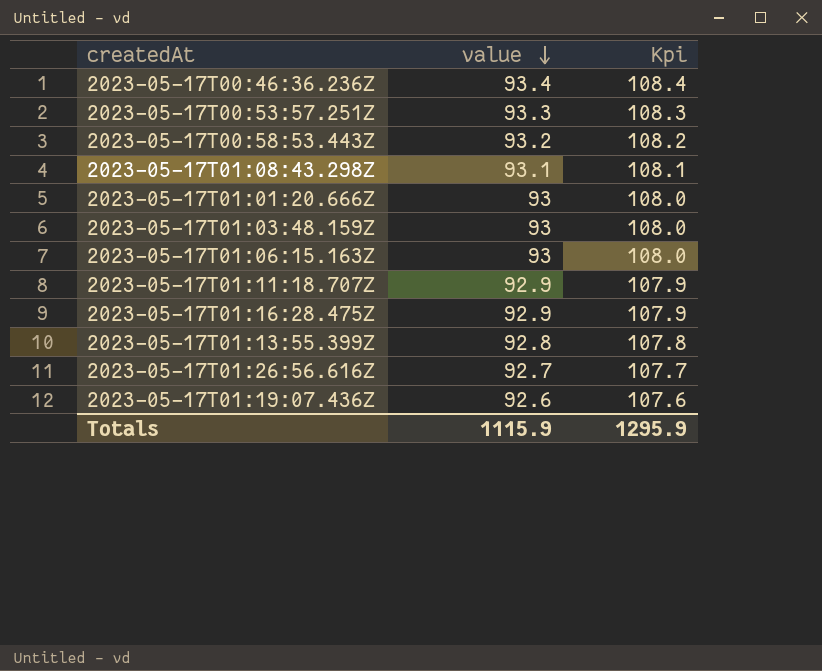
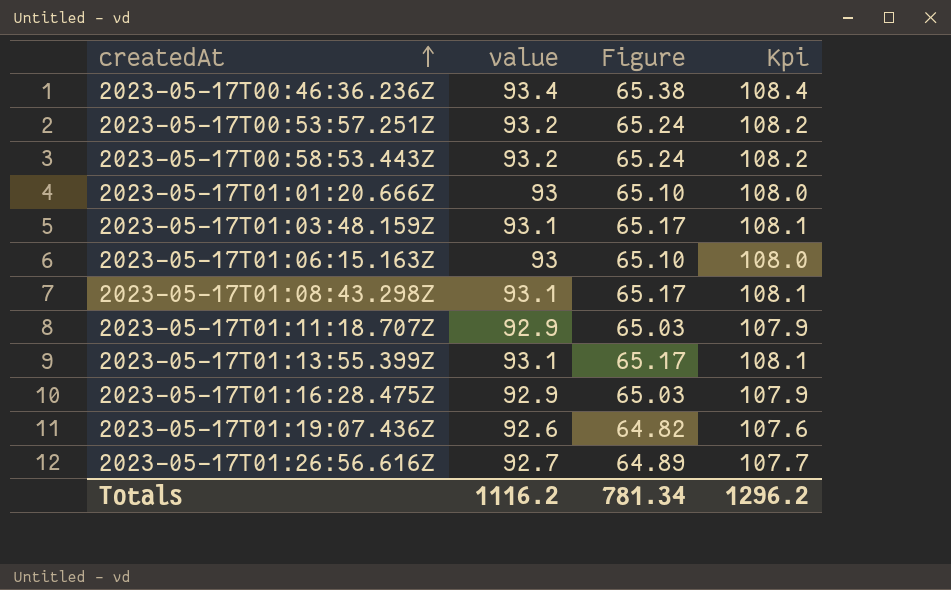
row order: value descending -> createdAt ascending
column Figure | formula: none -> [value] * 0.7
2023-05-17T00:53:57.251Z | value: 93.3 -> 93.2
2023-05-17T00:53:57.251Z | Kpi: 108.3 -> 108.2
2023-05-17T01:03:48.159Z | value: 93 -> 93.1
2023-05-17T01:03:48.159Z | Kpi: 108.0 -> 108.1
2023-05-17T01:13:55.399Z | value: 92.8 -> 93.1
2023-05-17T01:13:55.399Z | Kpi: 107.8 -> 108.1
Totals | value: 1115.9 -> 1116.2
Totals | Kpi: 1295.9 -> 1296.2

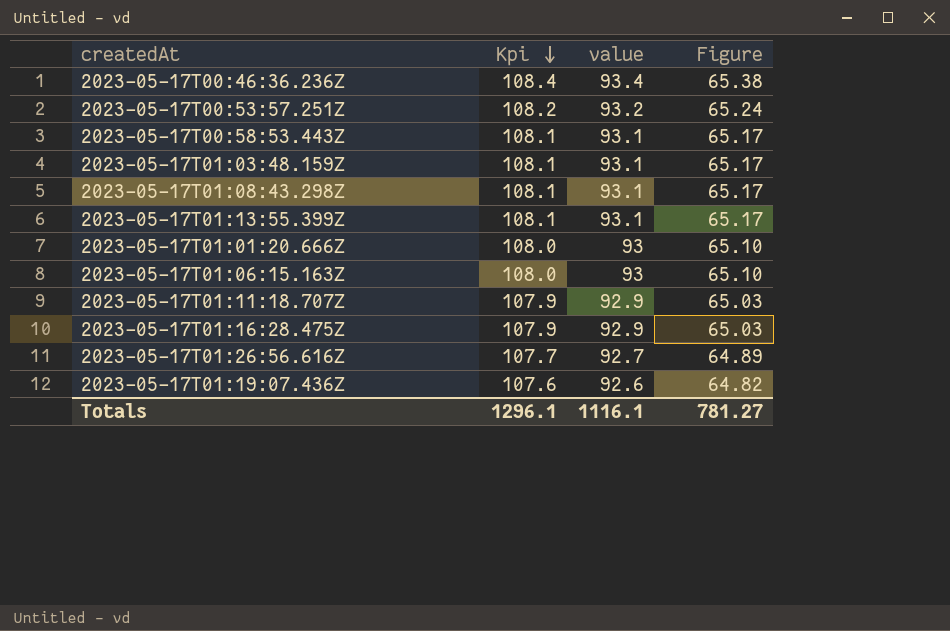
row order: createdAt ascending -> Kpi descending
column Kpi | position: 4 -> 2
2023-05-17T00:58:53.443Z | Kpi: 108.2 -> 108.1
2023-05-17T00:58:53.443Z | value: 93.2 -> 93.1
2023-05-17T00:58:53.443Z | Figure: 65.24 -> 65.17
Totals | Kpi: 1296.2 -> 1296.1
Totals | value: 1116.2 -> 1116.1
Totals | Figure: 781.34 -> 781.27

